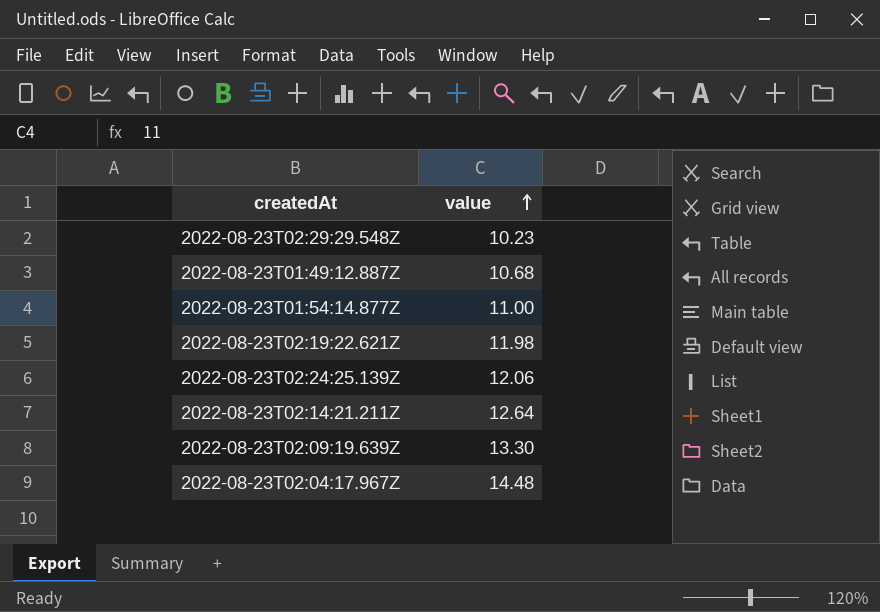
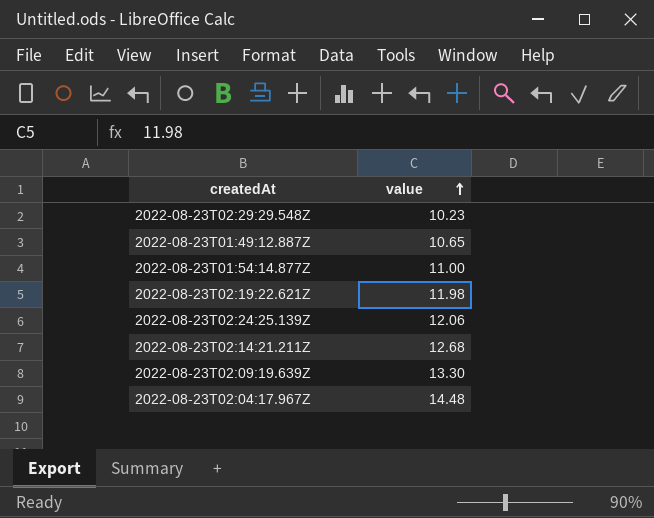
2022-08-23T01:49:12.887Z | value: 10.68 -> 10.65
2022-08-23T02:14:21.211Z | value: 12.64 -> 12.68

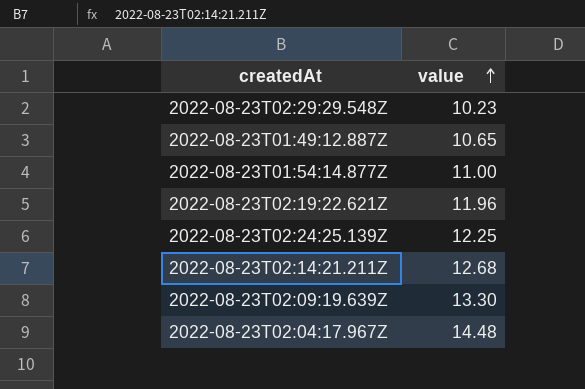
2022-08-23T02:19:22.621Z | value: 11.98 -> 11.96
2022-08-23T02:24:25.139Z | value: 12.06 -> 12.25

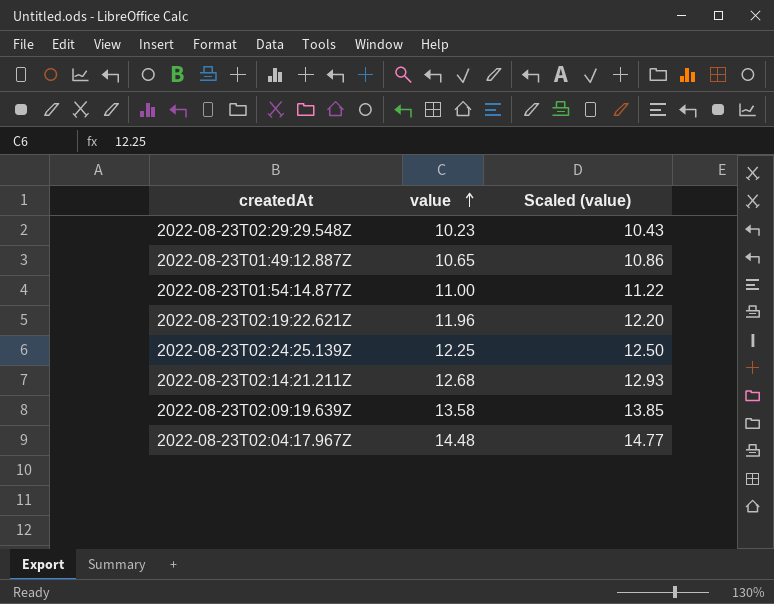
column Scaled (value) | formula: none -> [value] * 1.02
2022-08-23T02:09:19.639Z | value: 13.30 -> 13.58

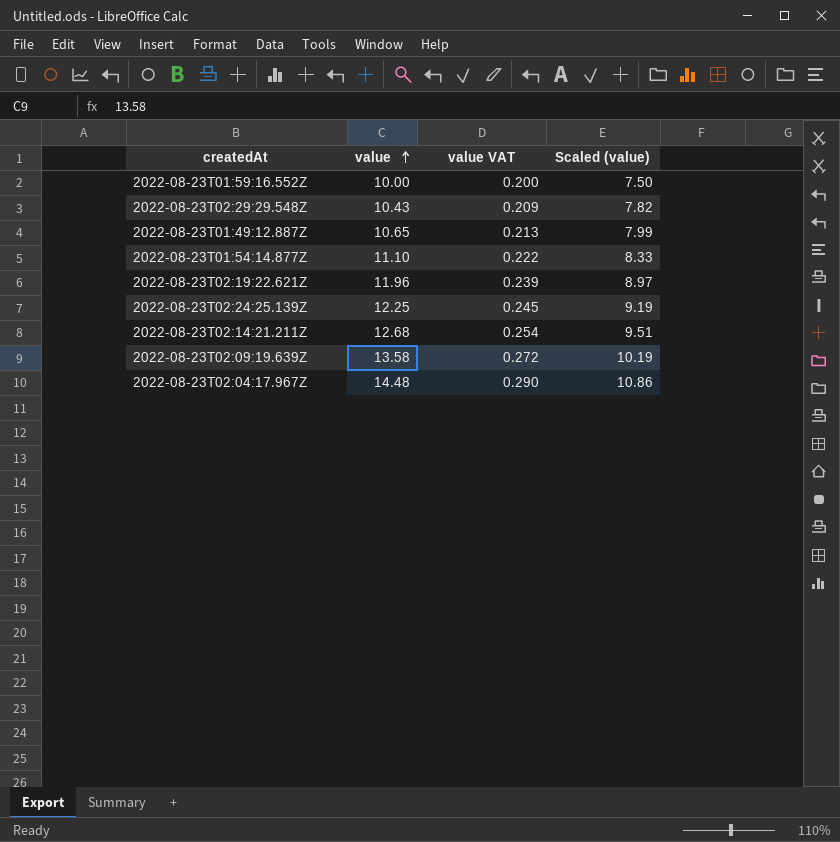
column value VAT | formula: none -> [value] * 0.02
column Scaled (value) | formula: [value] * 1.02 -> [value] * 0.75
row 2022-08-23T01:59:16.552Z: none -> 10.00 | 0.200 | 7.50
2022-08-23T02:29:29.548Z | value: 10.23 -> 10.43
2022-08-23T01:54:14.877Z | value: 11.00 -> 11.10

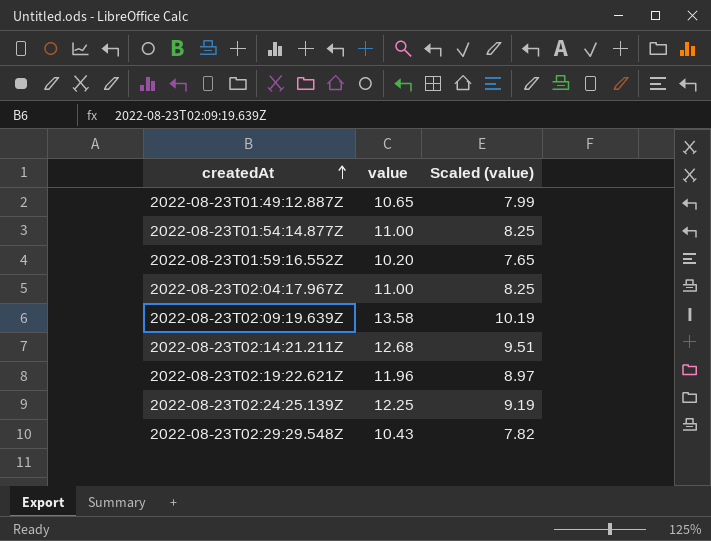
row order: value ascending -> createdAt ascending
column value VAT | formula: [value] * 0.02 -> none
2022-08-23T01:54:14.877Z | value: 11.10 -> 11.00
2022-08-23T01:54:14.877Z | Scaled (value): 8.33 -> 8.25
2022-08-23T01:59:16.552Z | value: 10.00 -> 10.20
2022-08-23T01:59:16.552Z | Scaled (value): 7.50 -> 7.65
2022-08-23T02:04:17.967Z | value: 14.48 -> 11.00
2022-08-23T02:04:17.967Z | Scaled (value): 10.86 -> 8.25

